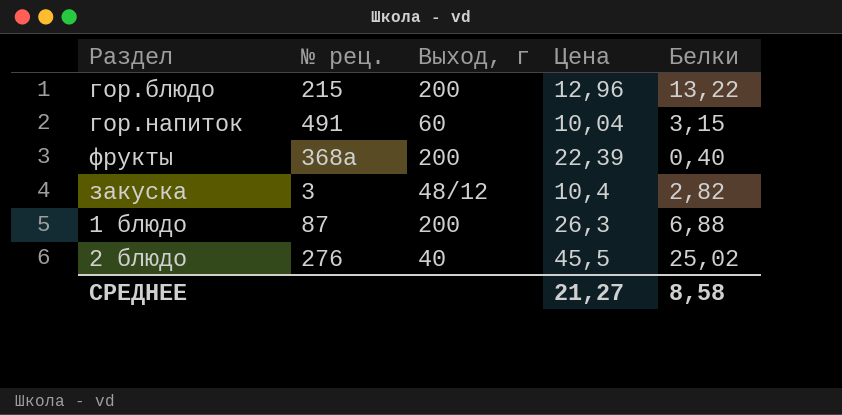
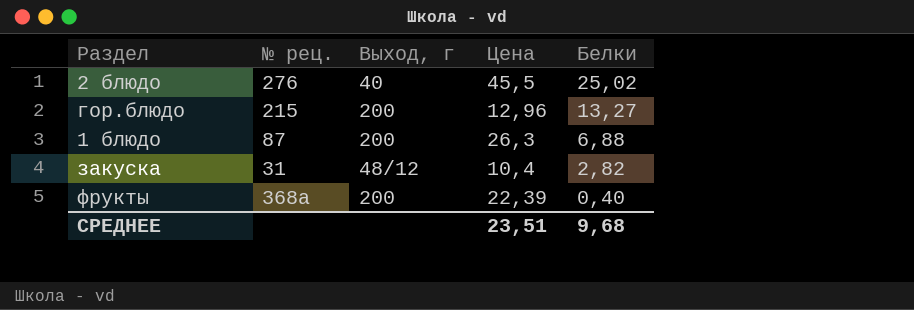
row order: none -> Белки descending
row гор.напиток: 491 | 60 | 10,04 | 3,15 -> none
гор.блюдо | Белки: 13,22 -> 13,27
закуска | № рец.: 3 -> 31
СРЕДНЕЕ | Цена: 21,27 -> 23,51
СРЕДНЕЕ | Белки: 8,58 -> 9,68

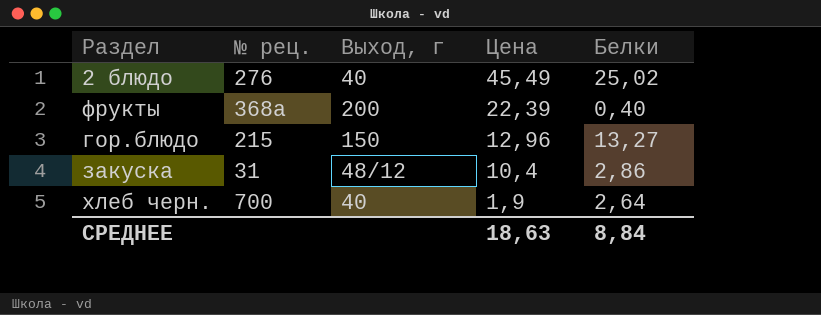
row order: Белки descending -> Цена descending
row 1 блюдо: 87 | 200 | 26,3 | 6,88 -> none
2 блюдо | Цена: 45,5 -> 45,49
гор.блюдо | Выход, г: 200 -> 150
закуска | Белки: 2,82 -> 2,86
row хлеб черн.: none -> 700 | 40 | 1,9 | 2,64
СРЕДНЕЕ | Цена: 23,51 -> 18,63
СРЕДНЕЕ | Белки: 9,68 -> 8,84

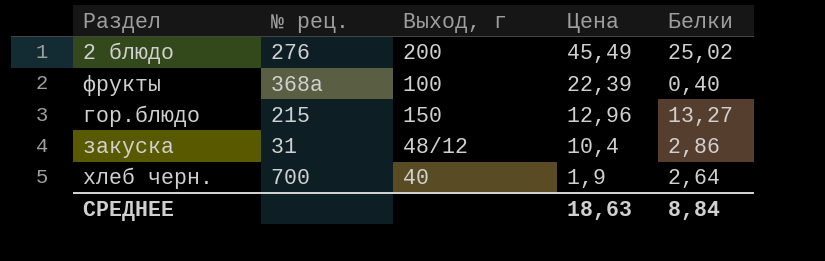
2 блюдо | Выход, г: 40 -> 200
фрукты | Выход, г: 200 -> 100

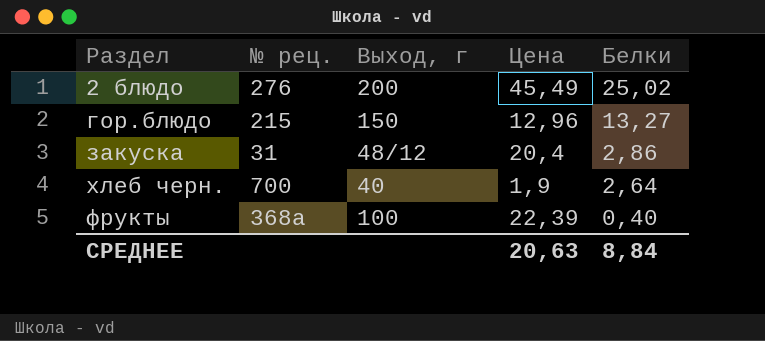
row order: Цена descending -> Белки descending
закуска | Цена: 10,4 -> 20,4
СРЕДНЕЕ | Цена: 18,63 -> 20,63

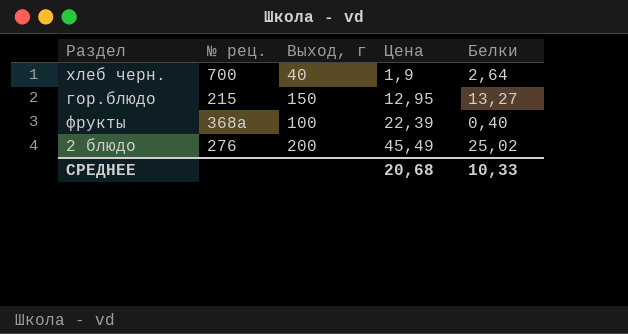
row order: Белки descending -> Цена ascending
row закуска: 31 | 48/12 | 20,4 | 2,86 -> none
гор.блюдо | Цена: 12,96 -> 12,95
СРЕДНЕЕ | Цена: 20,63 -> 20,68
СРЕДНЕЕ | Белки: 8,84 -> 10,33

